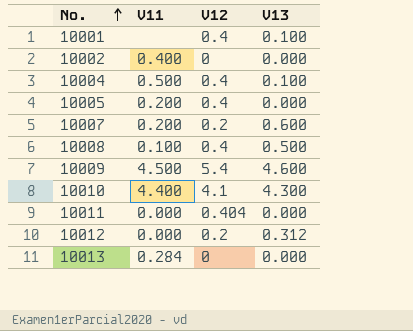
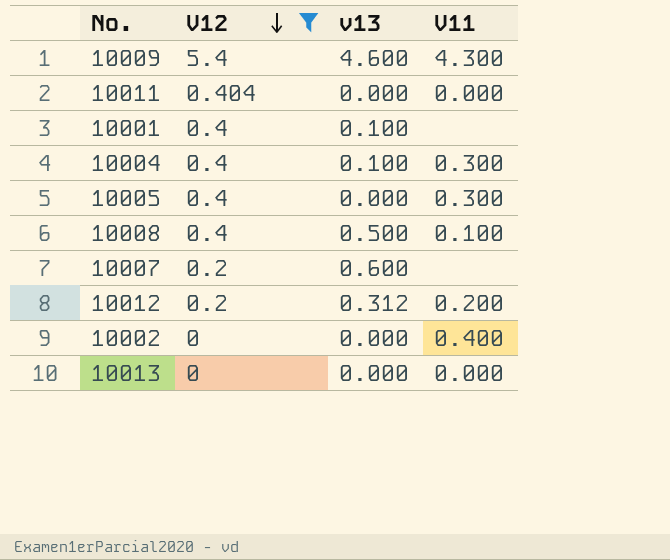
filter: none -> V12 != 4.1
row order: No. ascending -> V12 descending
column name: V13 -> v13
column V11 | position: 2 -> 4
10009 | V11: 4.500 -> 4.300
10004 | V11: 0.500 -> 0.300
10005 | V11: 0.200 -> 0.300
10007 | V11: 0.200 -> none
10012 | V11: 0.000 -> 0.200
10013 | V11: 0.284 -> 0.000

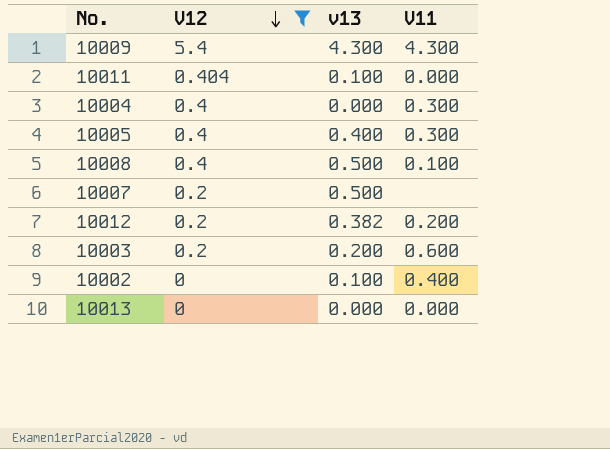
row 10001: 0.4 | 0.100 | none -> none
10009 | v13: 4.600 -> 4.300
10011 | v13: 0.000 -> 0.100
10004 | v13: 0.100 -> 0.000
10005 | v13: 0.000 -> 0.400
10007 | v13: 0.600 -> 0.500
10012 | v13: 0.312 -> 0.382
row 10003: none -> 0.2 | 0.200 | 0.600
10002 | v13: 0.000 -> 0.100

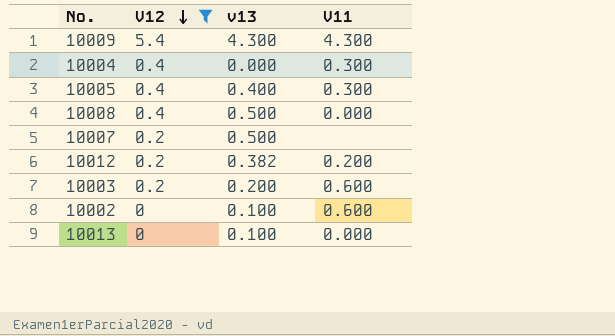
row 10011: 0.404 | 0.100 | 0.000 -> none
10008 | V11: 0.100 -> 0.000
10002 | V11: 0.400 -> 0.600
10013 | v13: 0.000 -> 0.100

